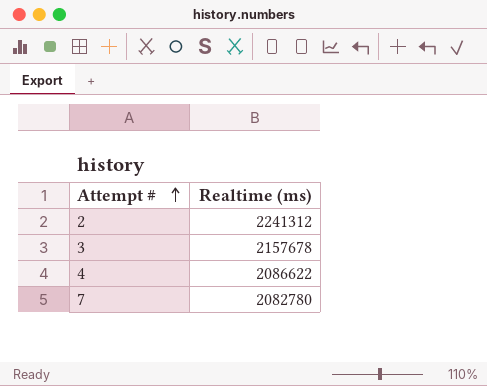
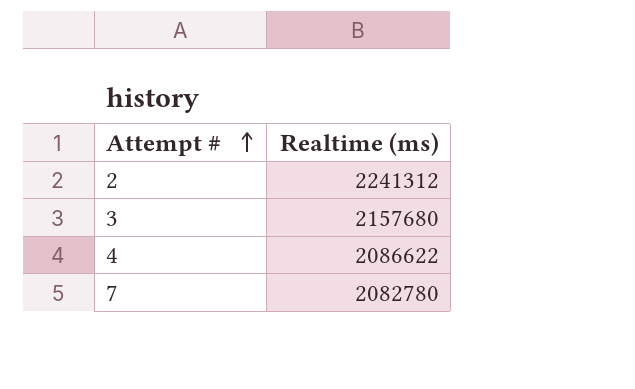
3 | Realtime (ms): 2157678 -> 2157680

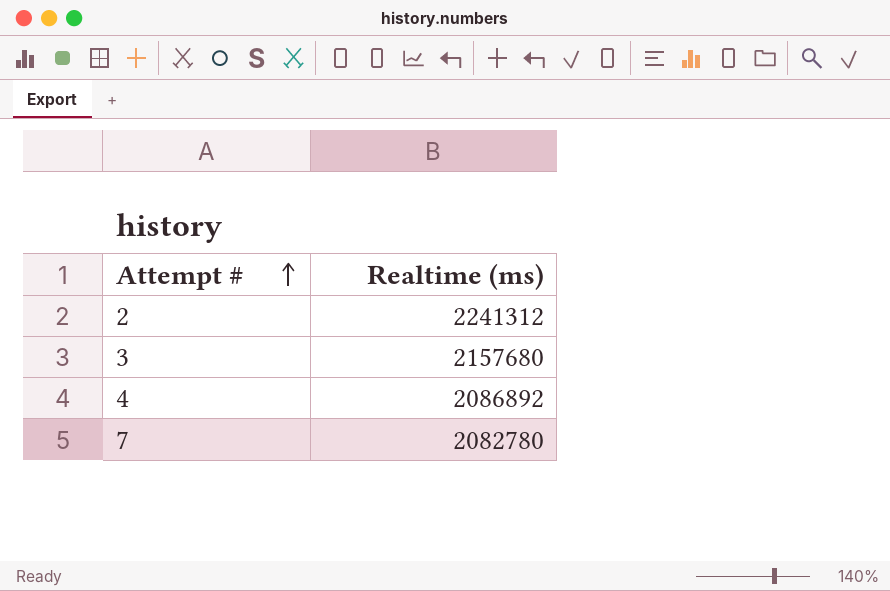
4 | Realtime (ms): 2086622 -> 2086892

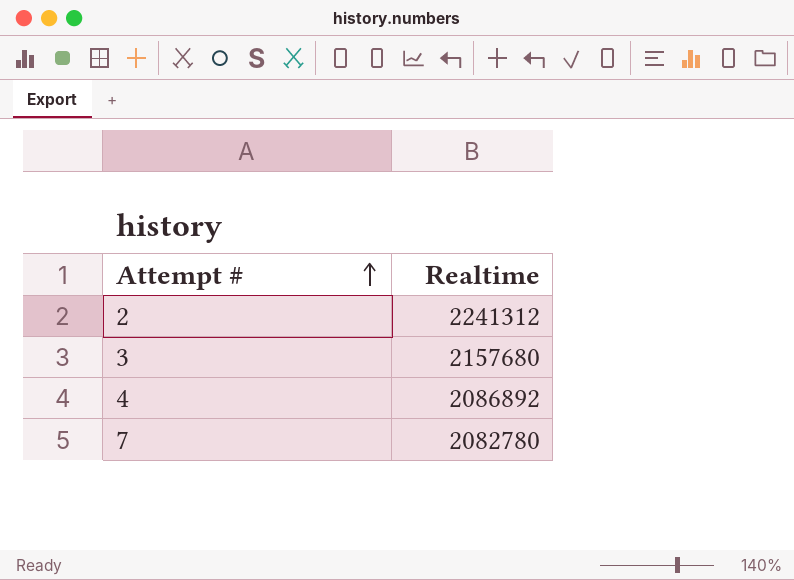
column name: Realtime (ms) -> Realtime

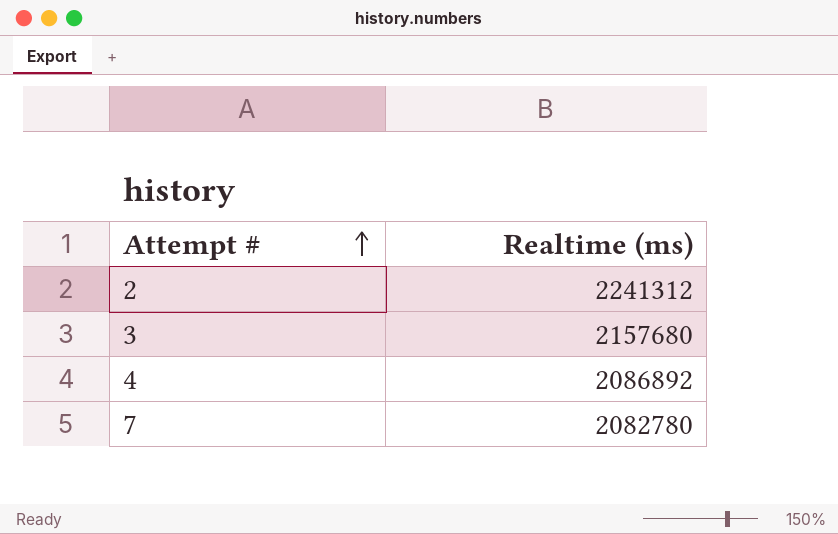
column name: Realtime -> Realtime (ms)

